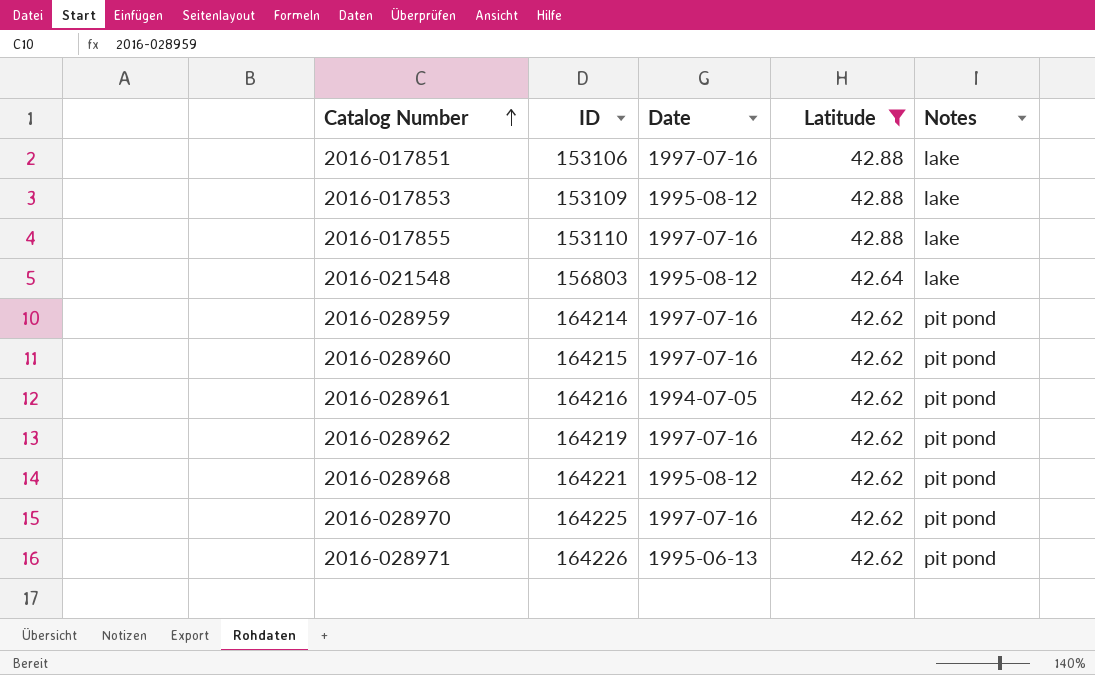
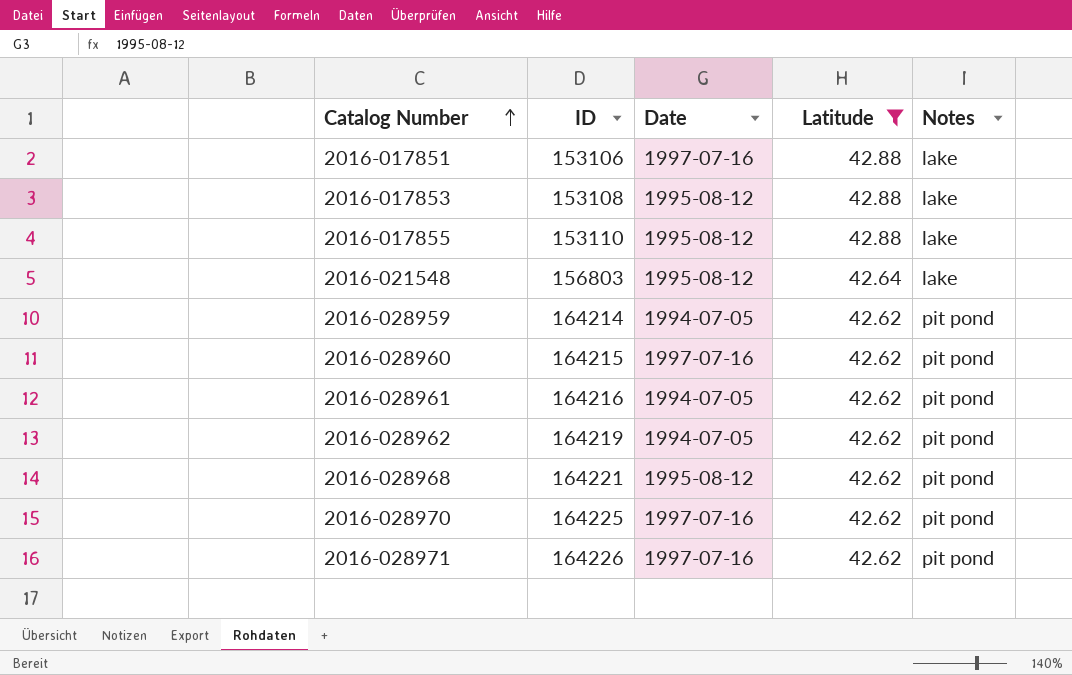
2016-017853 | ID: 153109 -> 153108
2016-017855 | Date: 1997-07-16 -> 1995-08-12
2016-028959 | Date: 1997-07-16 -> 1994-07-05
2016-028962 | Date: 1997-07-16 -> 1994-07-05
2016-028971 | Date: 1995-06-13 -> 1997-07-16

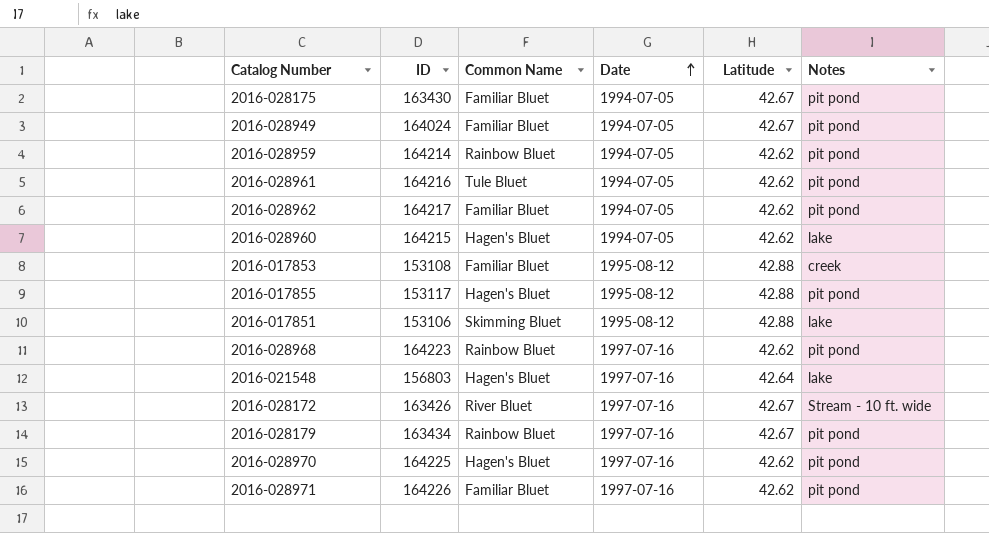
filter: Latitude != 42.67 -> none
row order: Catalog Number ascending -> Date ascending
column Common Name | position: none -> 3
2016-028962 | ID: 164219 -> 164217
2016-028960 | Date: 1997-07-16 -> 1994-07-05
2016-028960 | Notes: pit pond -> lake
2016-017853 | Notes: lake -> creek
2016-017855 | ID: 153110 -> 153117
2016-017855 | Notes: lake -> pit pond
2016-017851 | Date: 1997-07-16 -> 1995-08-12
2016-028968 | ID: 164221 -> 164223
2016-028968 | Date: 1995-08-12 -> 1997-07-16
2016-021548 | Date: 1995-08-12 -> 1997-07-16

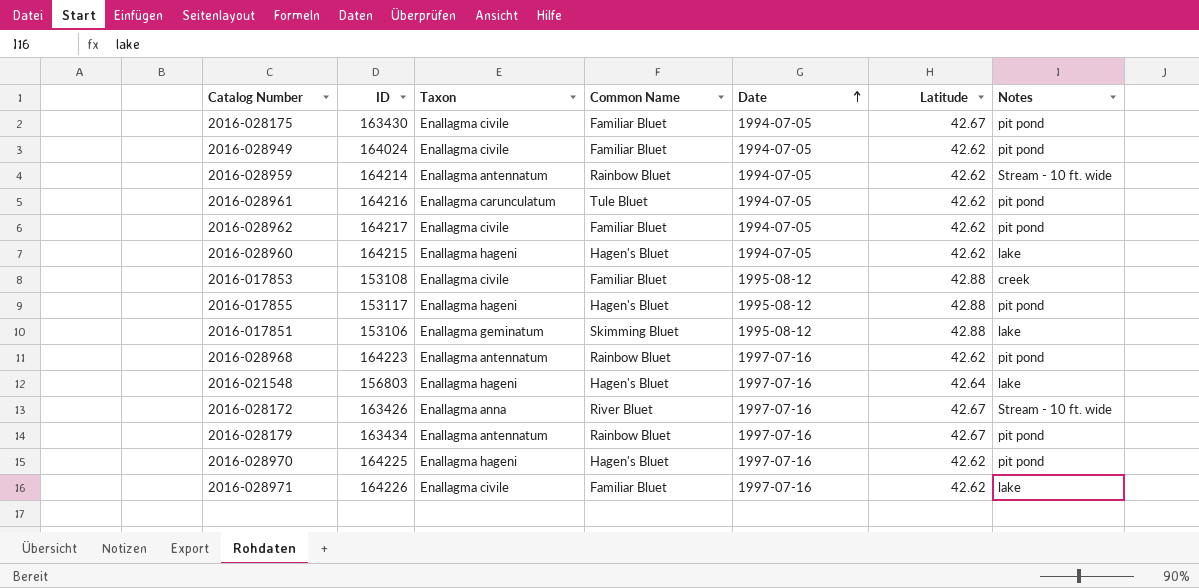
column Taxon | position: none -> 3
2016-028949 | Latitude: 42.67 -> 42.62
2016-028959 | Notes: pit pond -> Stream - 10 ft. wide
2016-028971 | Notes: pit pond -> lake

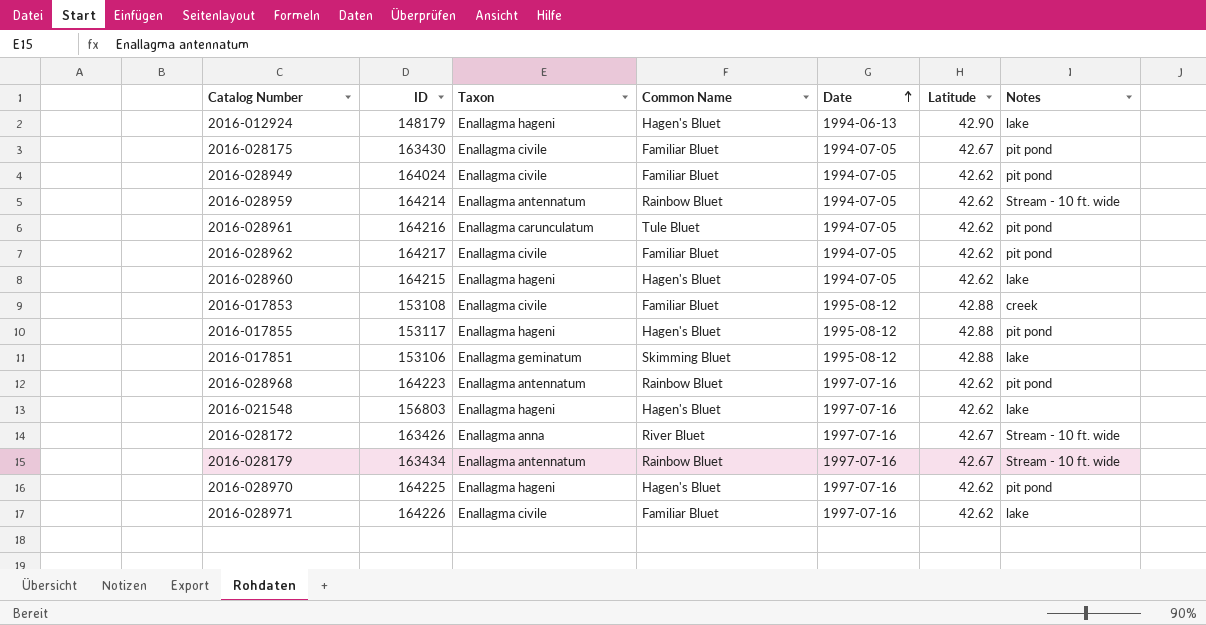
row 2016-012924: none -> 148179 | Enallagma hageni | Hagen's Bluet | 1994-06-13 | 42.90 | lake
2016-021548 | Latitude: 42.64 -> 42.62
2016-028179 | Notes: pit pond -> Stream - 10 ft. wide

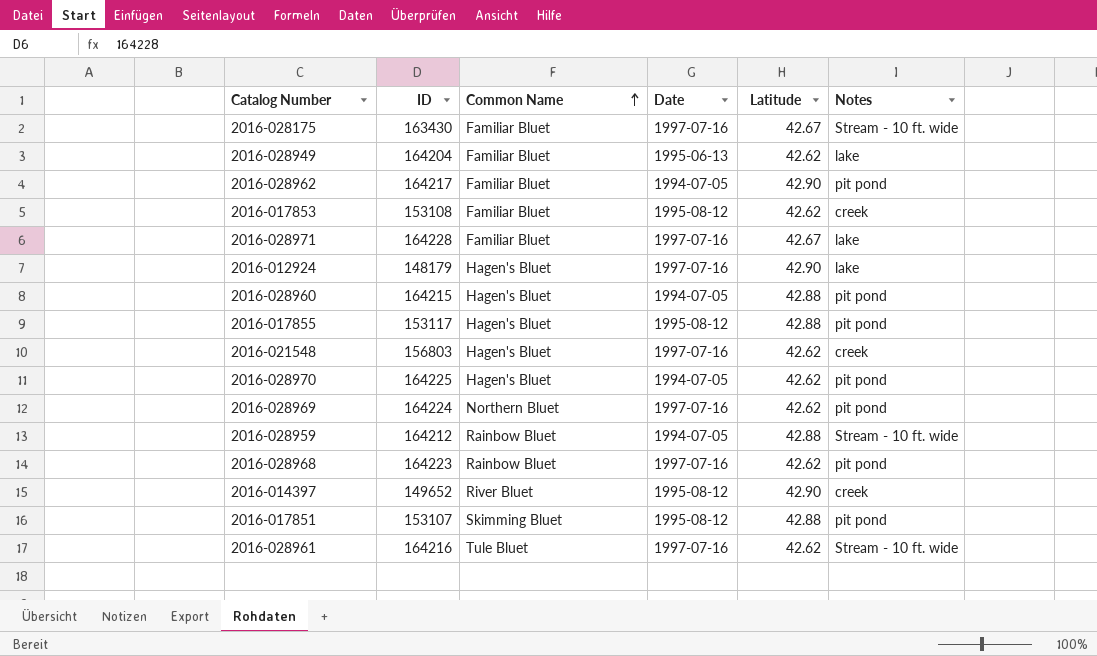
row order: Date ascending -> Common Name ascending
column Taxon | position: 3 -> none
row 2016-028172: 163426 | Enallagma anna | River Bluet | 1997-07-16 | 42.67 | Stream - 10 ft. wide -> none
row 2016-028179: 163434 | Enallagma antennatum | Rainbow Bluet | 1997-07-16 | 42.67 | Stream - 10 ft. wide -> none
2016-028175 | Date: 1994-07-05 -> 1997-07-16
2016-028175 | Notes: pit pond -> Stream - 10 ft. wide
2016-028949 | ID: 164024 -> 164204
2016-028949 | Date: 1994-07-05 -> 1995-06-13
2016-028949 | Notes: pit pond -> lake
2016-028962 | Latitude: 42.62 -> 42.90
2016-017853 | Latitude: 42.88 -> 42.62
2016-028971 | ID: 164226 -> 164228
2016-028971 | Latitude: 42.62 -> 42.67
2016-012924 | Date: 1994-06-13 -> 1997-07-16
2016-028960 | Latitude: 42.62 -> 42.88
2016-028960 | Notes: lake -> pit pond
2016-021548 | Notes: lake -> creek
2016-028970 | Date: 1997-07-16 -> 1994-07-05
row 2016-028969: none -> 164224 | Northern Bluet | 1997-07-16 | 42.62 | pit pond
2016-028959 | ID: 164214 -> 164212
2016-028959 | Latitude: 42.62 -> 42.88
row 2016-014397: none -> 149652 | River Bluet | 1995-08-12 | 42.90 | creek
2016-017851 | ID: 153106 -> 153107
2016-017851 | Notes: lake -> pit pond
2016-028961 | Date: 1994-07-05 -> 1997-07-16
2016-028961 | Notes: pit pond -> Stream - 10 ft. wide

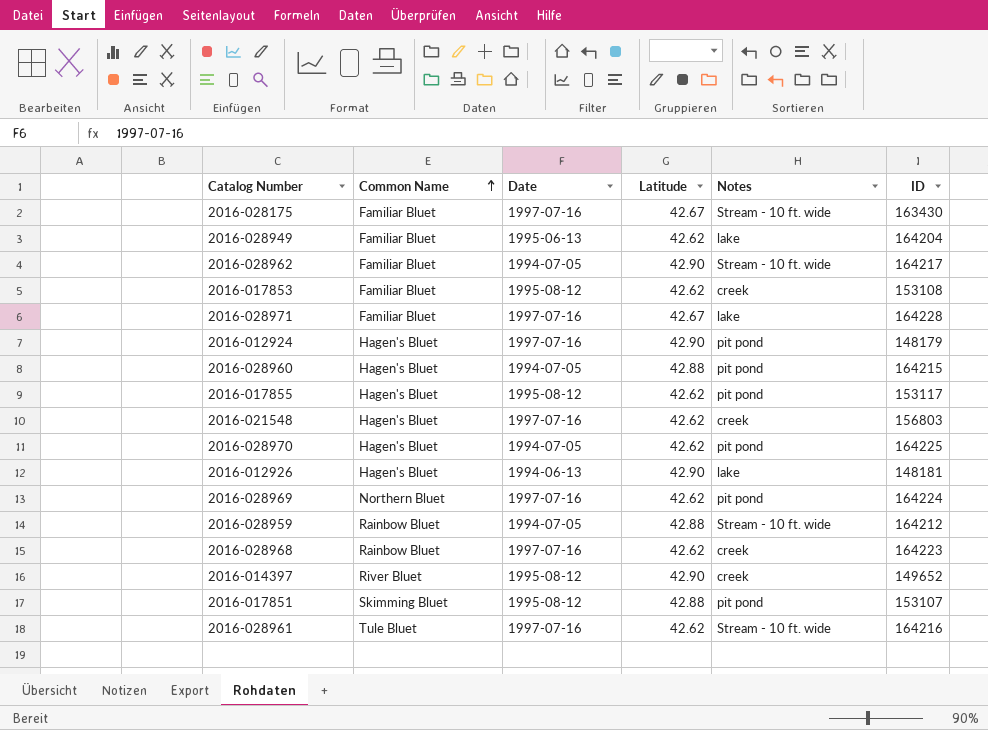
column ID | position: 2 -> 6
2016-028962 | Notes: pit pond -> Stream - 10 ft. wide
2016-012924 | Notes: lake -> pit pond
2016-017855 | Latitude: 42.88 -> 42.62
row 2016-012926: none -> Hagen's Bluet | 1994-06-13 | 42.90 | lake | 148181
2016-028968 | Notes: pit pond -> creek

